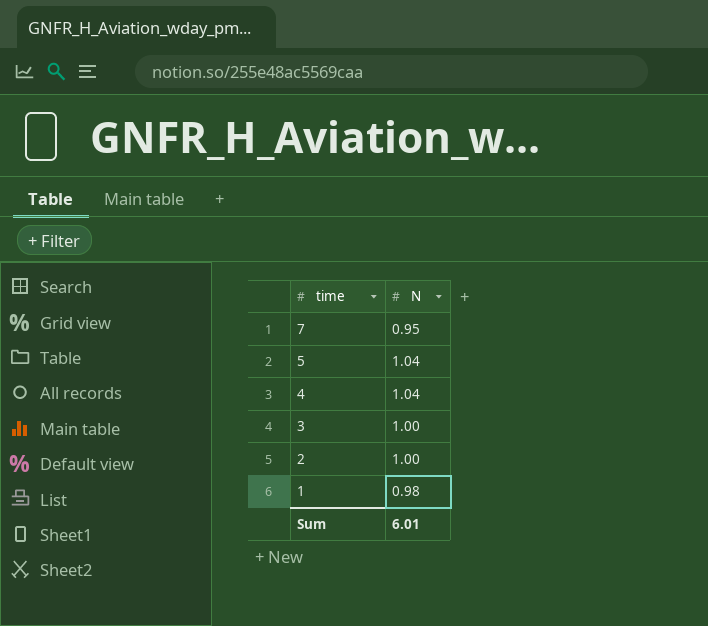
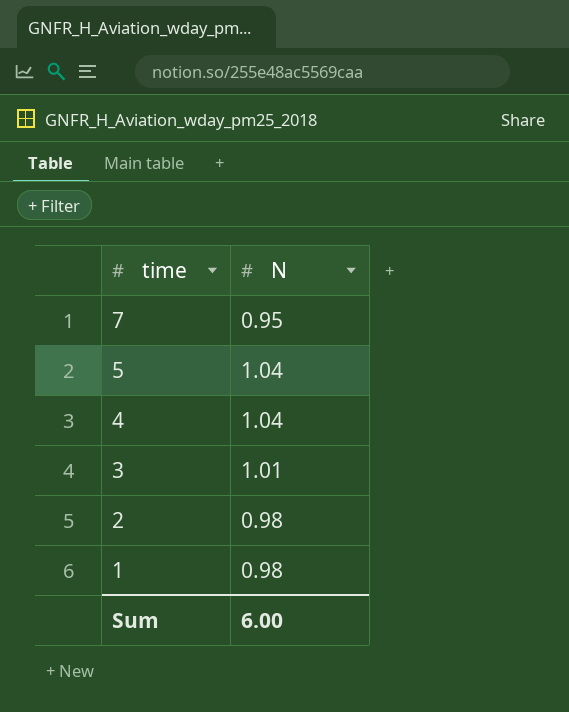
3 | N: 1.00 -> 1.01
2 | N: 1.00 -> 0.98
Sum | N: 6.01 -> 6.00

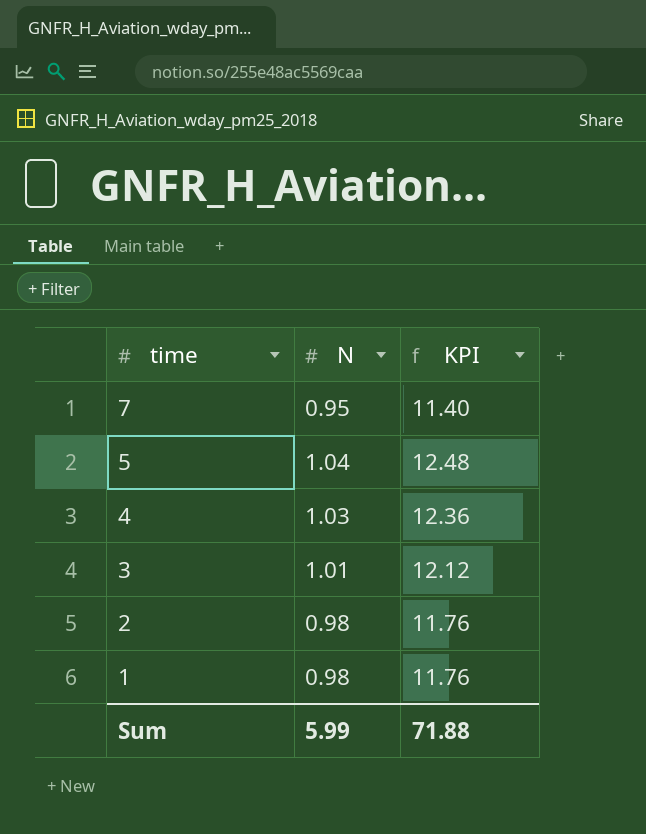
column KPI | formula: none -> [N] * 12
4 | N: 1.04 -> 1.03
Sum | N: 6.00 -> 5.99

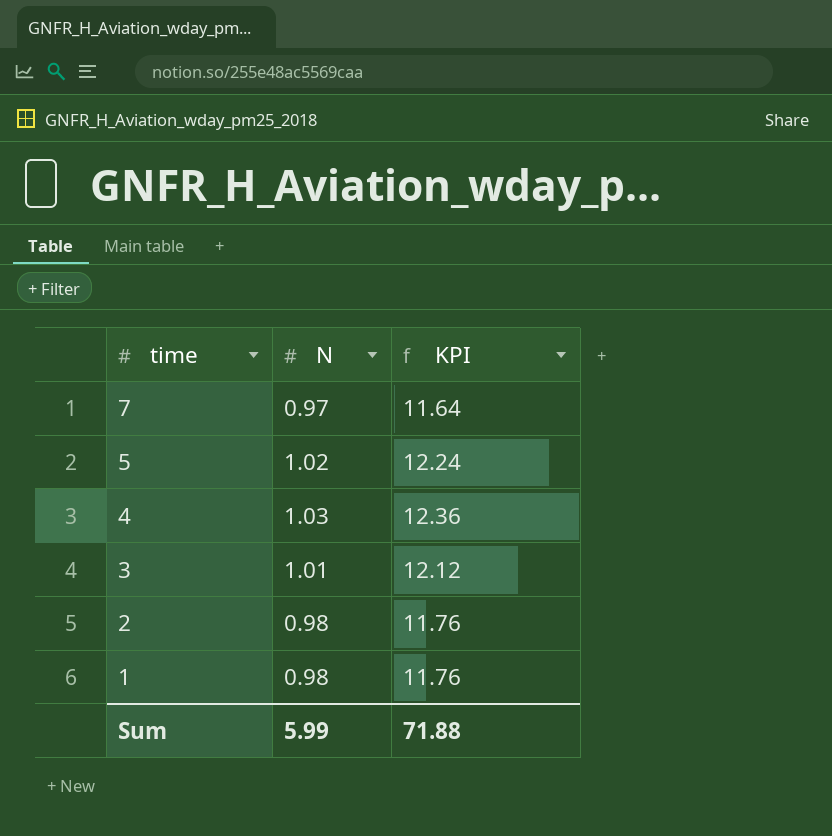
7 | N: 0.95 -> 0.97
7 | KPI: 11.40 -> 11.64
5 | N: 1.04 -> 1.02
5 | KPI: 12.48 -> 12.24

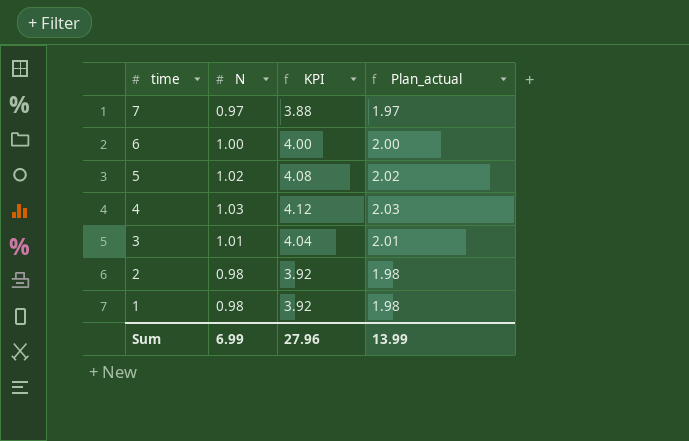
column KPI | formula: [N] * 12 -> [N] * 4
column Plan_actual | formula: none -> [N] + 1
row 6: none -> 1.00 | 4.00 | 2.00
Sum | N: 5.99 -> 6.99
Sum | KPI: 71.88 -> 27.96

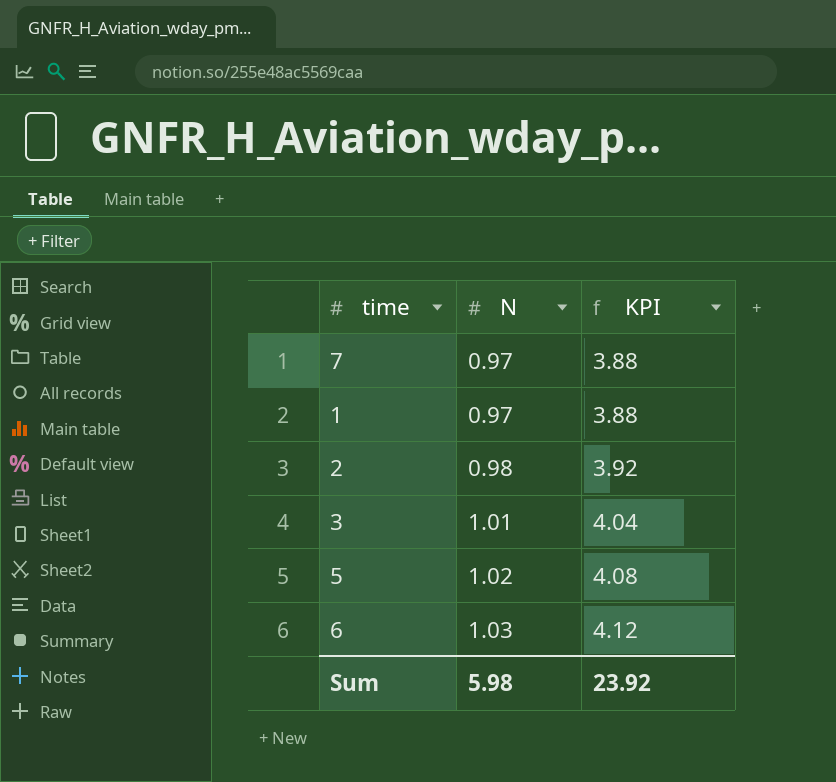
row order: time descending -> N ascending
column Plan_actual | formula: [N] + 1 -> none
row 4: 1.03 | 4.12 | 2.03 -> none
1 | N: 0.98 -> 0.97
1 | KPI: 3.92 -> 3.88
6 | N: 1.00 -> 1.03
6 | KPI: 4.00 -> 4.12
Sum | N: 6.99 -> 5.98
Sum | KPI: 27.96 -> 23.92

